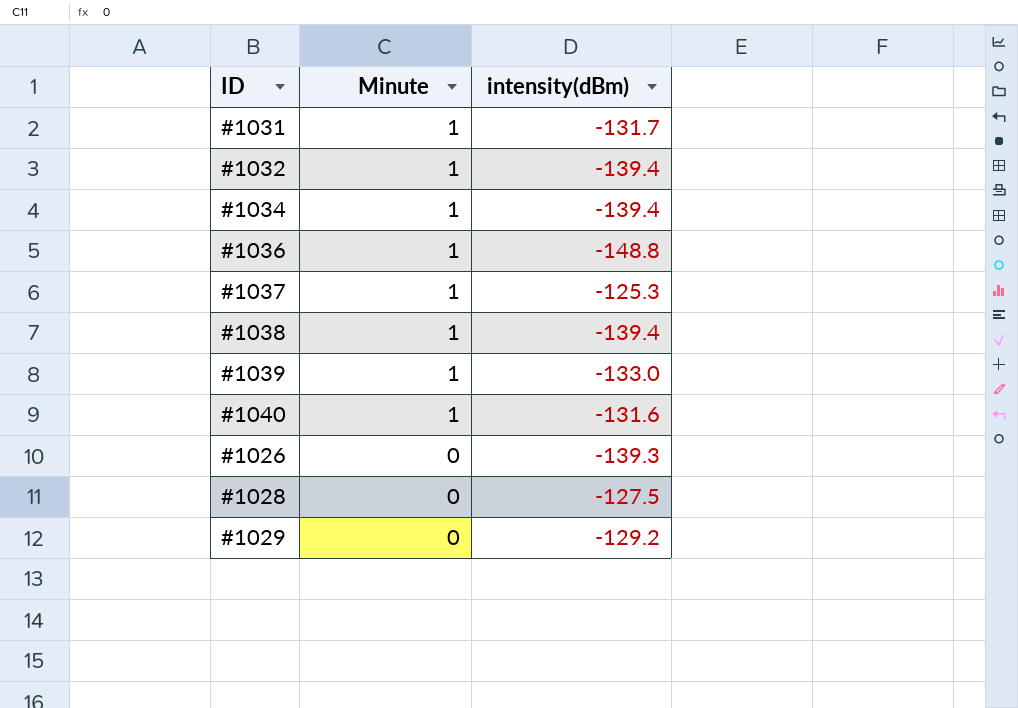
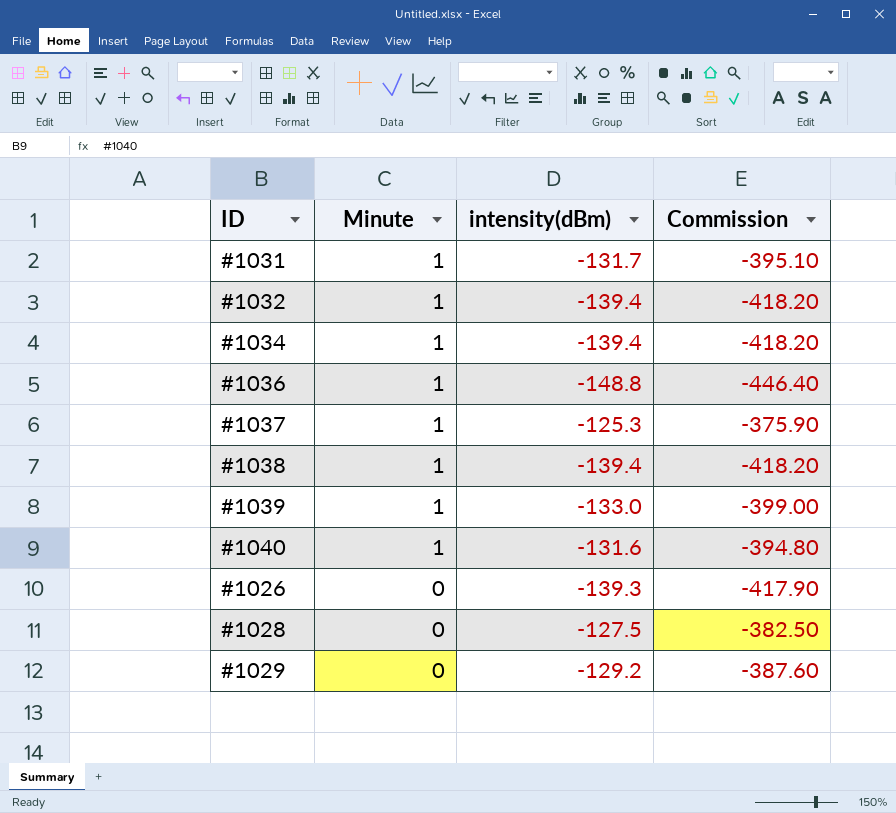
column Commission | formula: none -> [intensity(dBm)] * 3

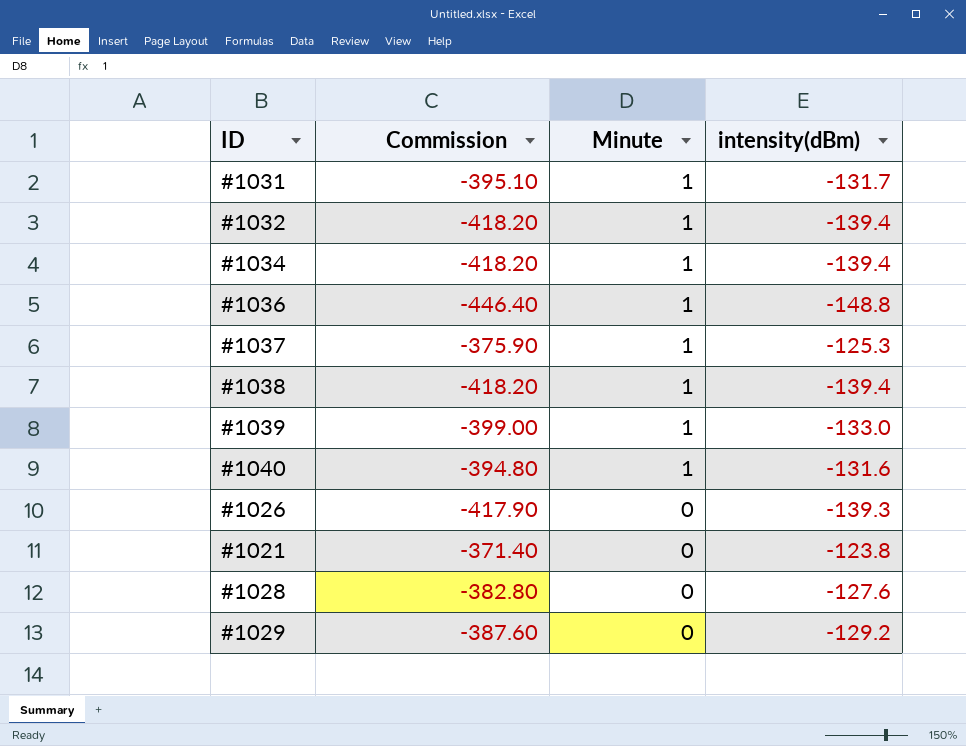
column Commission | position: 4 -> 2
row #1021: none -> -371.40 | 0 | -123.8
#1028 | Commission: -382.50 -> -382.80
#1028 | intensity(dBm): -127.5 -> -127.6

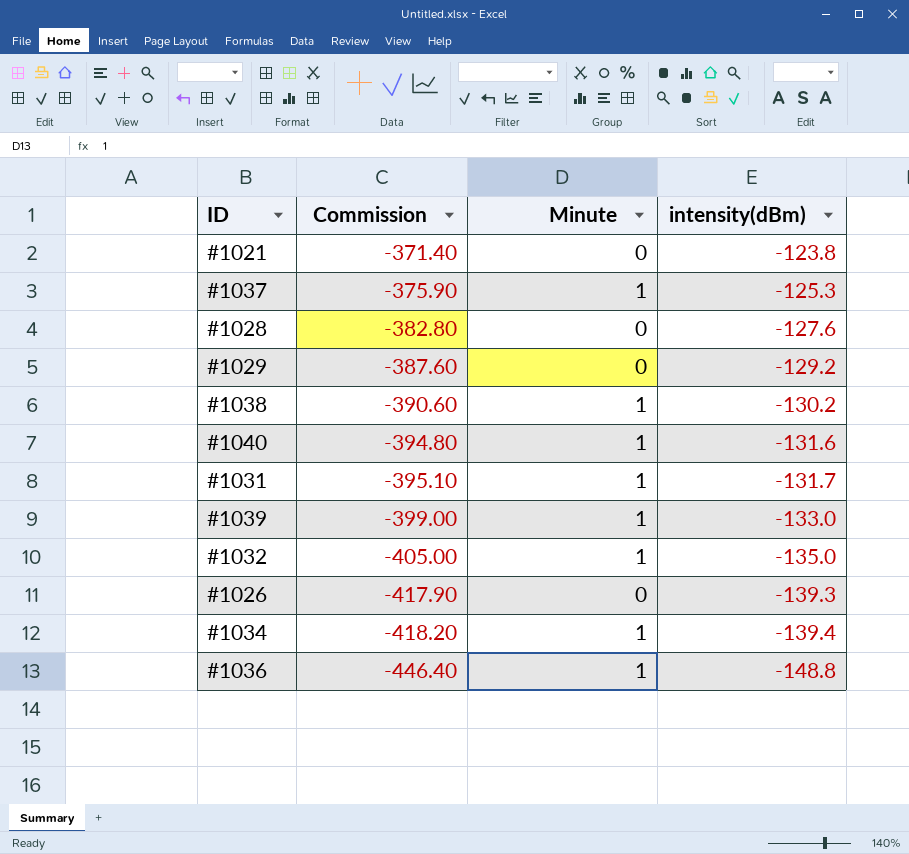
row order: Minute descending -> Commission descending
#1038 | Commission: -418.20 -> -390.60
#1038 | intensity(dBm): -139.4 -> -130.2
#1032 | Commission: -418.20 -> -405.00
#1032 | intensity(dBm): -139.4 -> -135.0

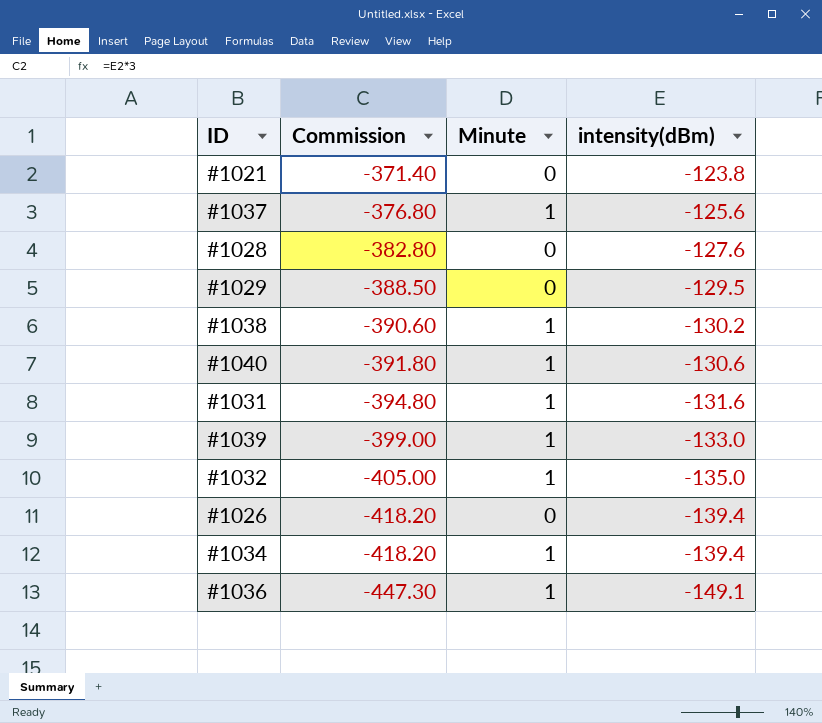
#1037 | Commission: -375.90 -> -376.80
#1037 | intensity(dBm): -125.3 -> -125.6
#1029 | Commission: -387.60 -> -388.50
#1029 | intensity(dBm): -129.2 -> -129.5
#1040 | Commission: -394.80 -> -391.80
#1040 | intensity(dBm): -131.6 -> -130.6
#1031 | Commission: -395.10 -> -394.80
#1031 | intensity(dBm): -131.7 -> -131.6
#1026 | Commission: -417.90 -> -418.20
#1026 | intensity(dBm): -139.3 -> -139.4
#1036 | Commission: -446.40 -> -447.30
#1036 | intensity(dBm): -148.8 -> -149.1

